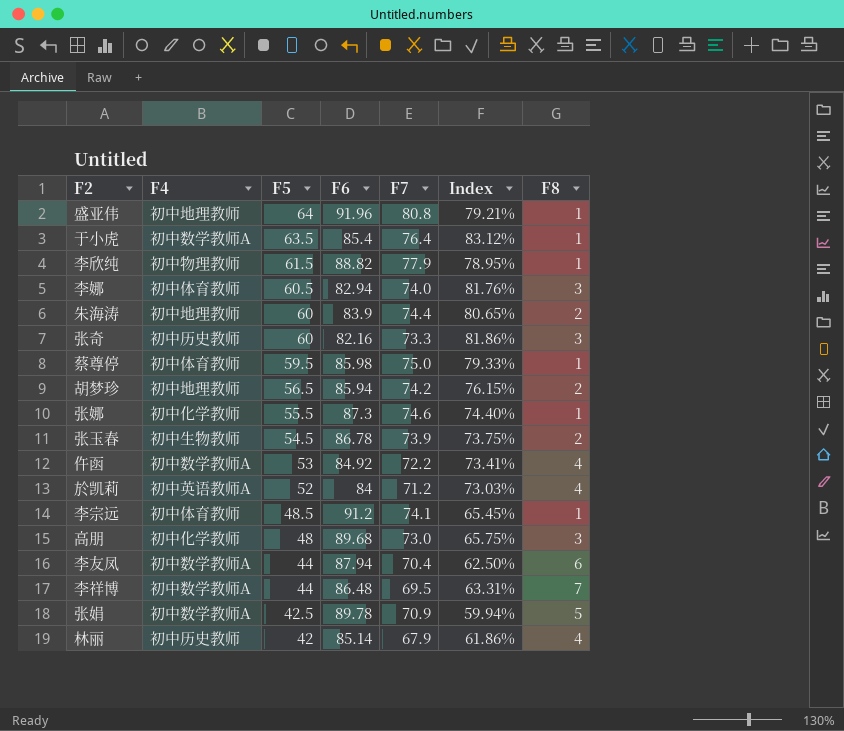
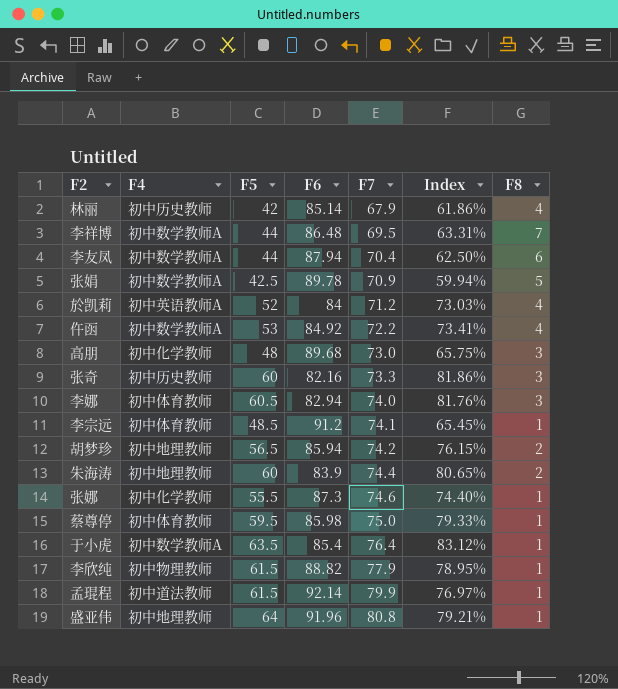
row order: F5 descending -> F7 ascending
row 张玉春: 初中生物教师 | 54.5 | 86.78 | 73.9 | 73.75% | 2 -> none
row 孟琨程: none -> 初中道法教师 | 61.5 | 92.14 | 79.9 | 76.97% | 1

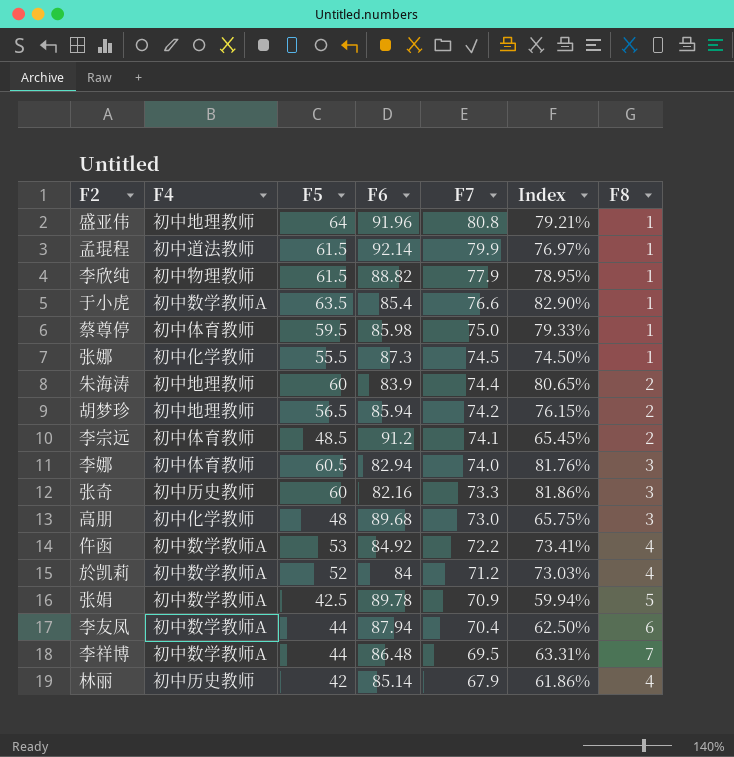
row order: F7 ascending -> F7 descending
于小虎 | F7: 76.4 -> 76.6
于小虎 | Index: 83.12% -> 82.90%
张娜 | F7: 74.6 -> 74.5
张娜 | Index: 74.40% -> 74.50%
李宗远 | F8: 1 -> 2
於凯莉 | F4: 初中英语教师A -> 初中数学教师A

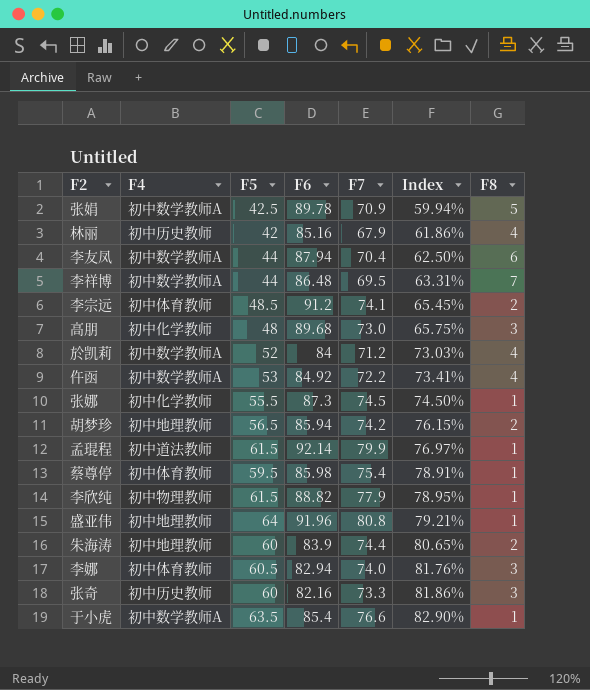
row order: F7 descending -> Index ascending
林丽 | F6: 85.14 -> 85.16
蔡尊停 | F7: 75.0 -> 75.4
蔡尊停 | Index: 79.33% -> 78.91%

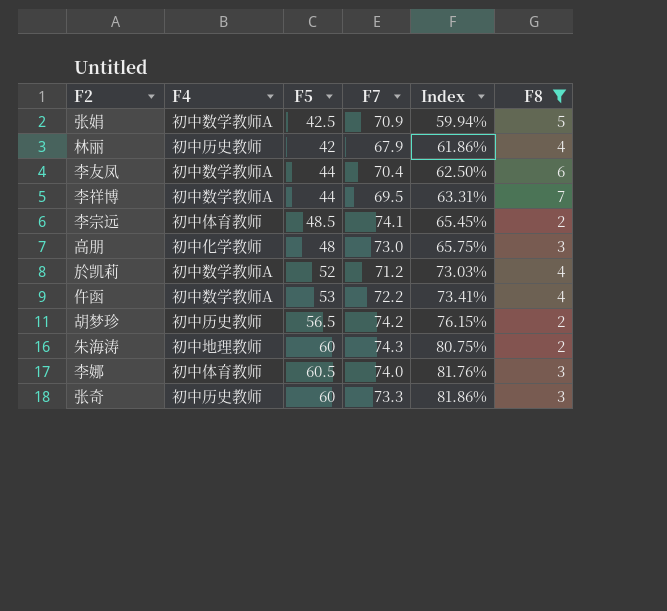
filter: none -> F8 != 1
column F6 | position: 4 -> none
胡梦珍 | F4: 初中地理教师 -> 初中历史教师
朱海涛 | F7: 74.4 -> 74.3
朱海涛 | Index: 80.65% -> 80.75%

